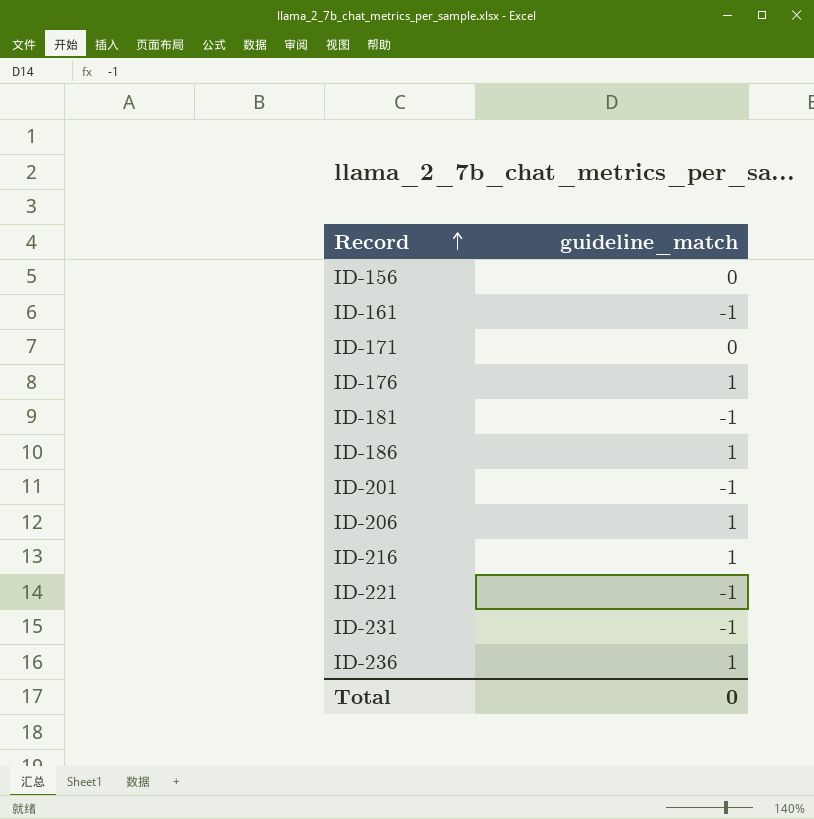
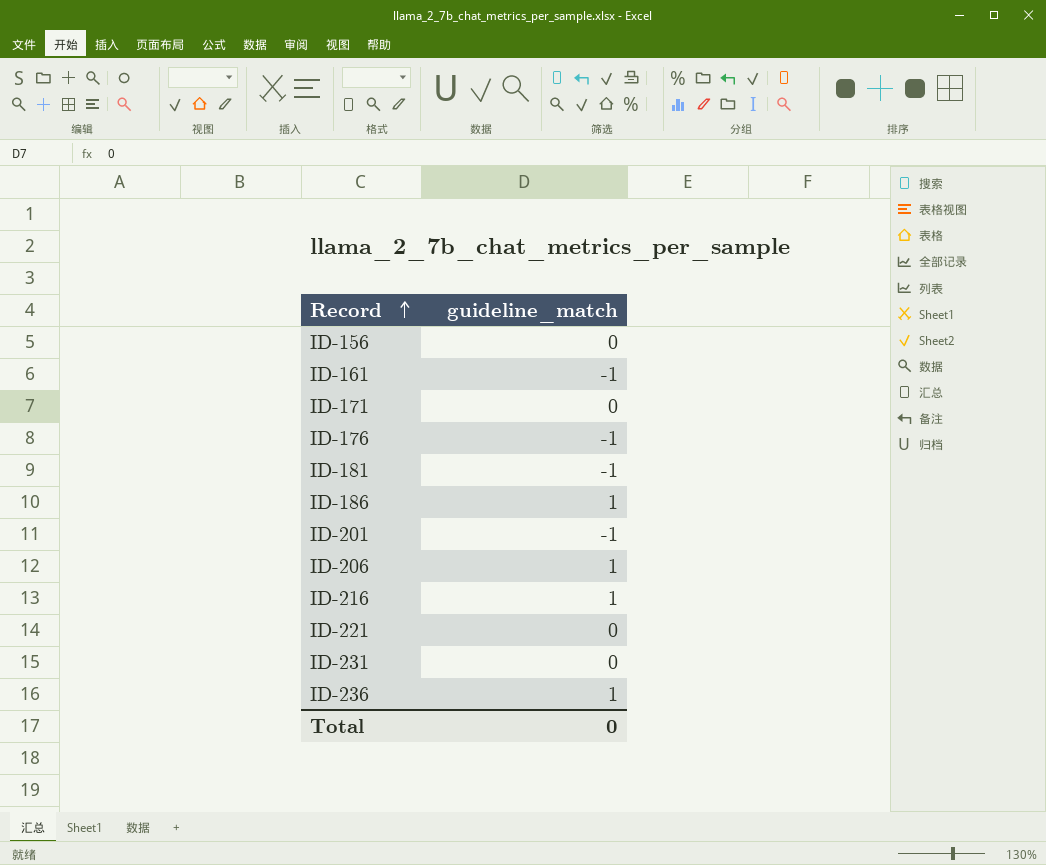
ID-176 | guideline_match: 1 -> -1
ID-221 | guideline_match: -1 -> 0
ID-231 | guideline_match: -1 -> 0

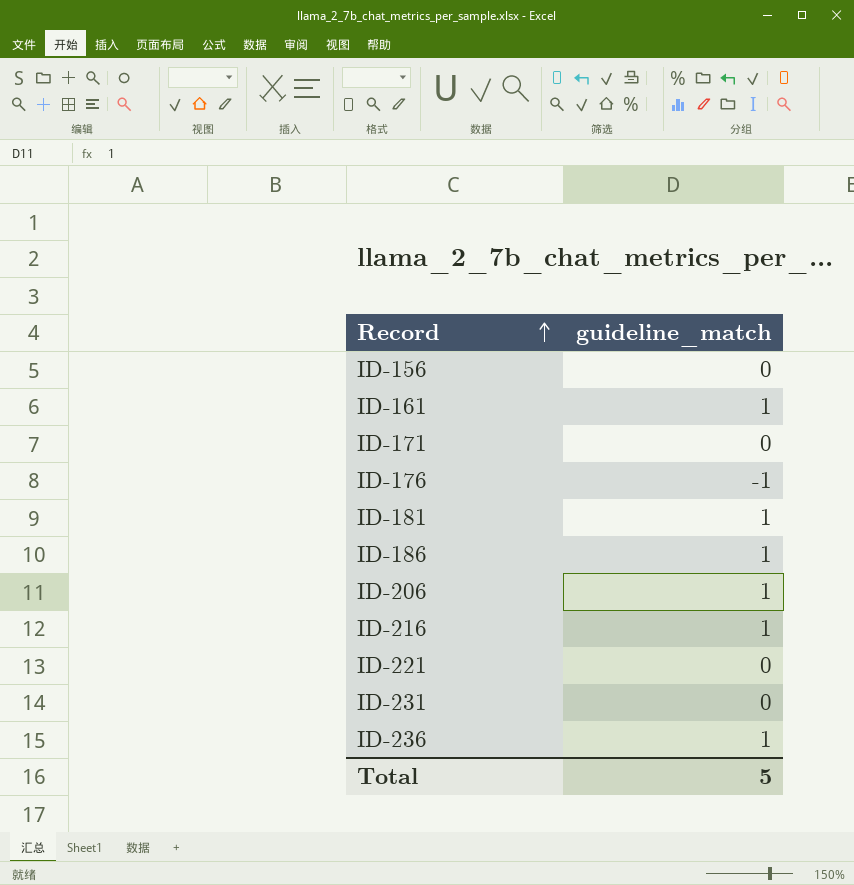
row ID-201: -1 -> none
ID-161 | guideline_match: -1 -> 1
ID-181 | guideline_match: -1 -> 1
Total | guideline_match: 0 -> 5

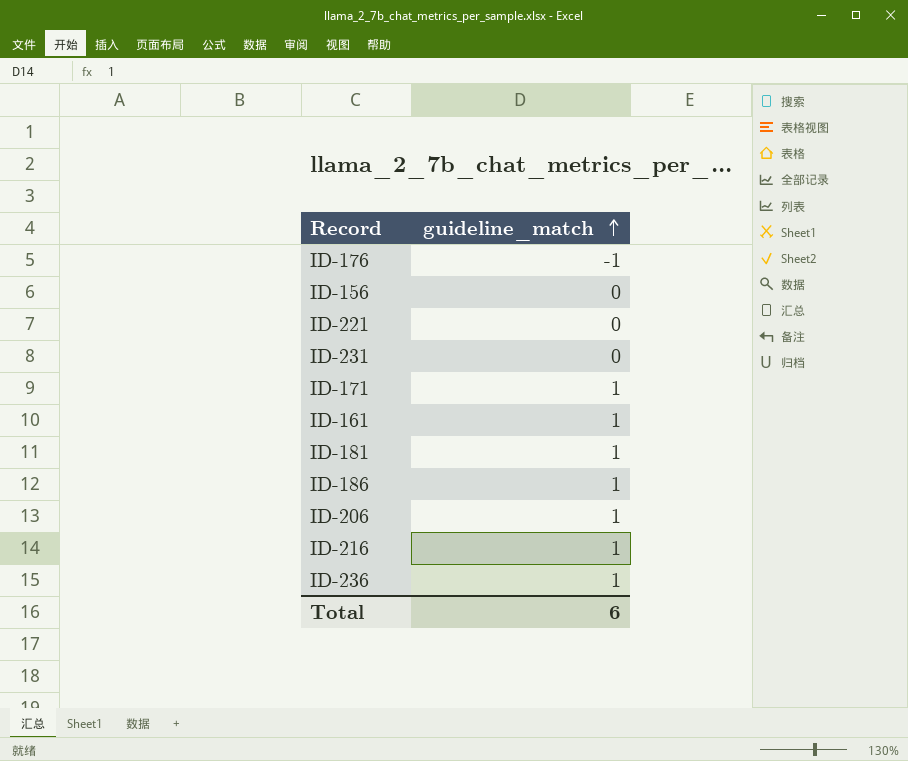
row order: Record ascending -> guideline_match ascending
ID-171 | guideline_match: 0 -> 1
Total | guideline_match: 5 -> 6

